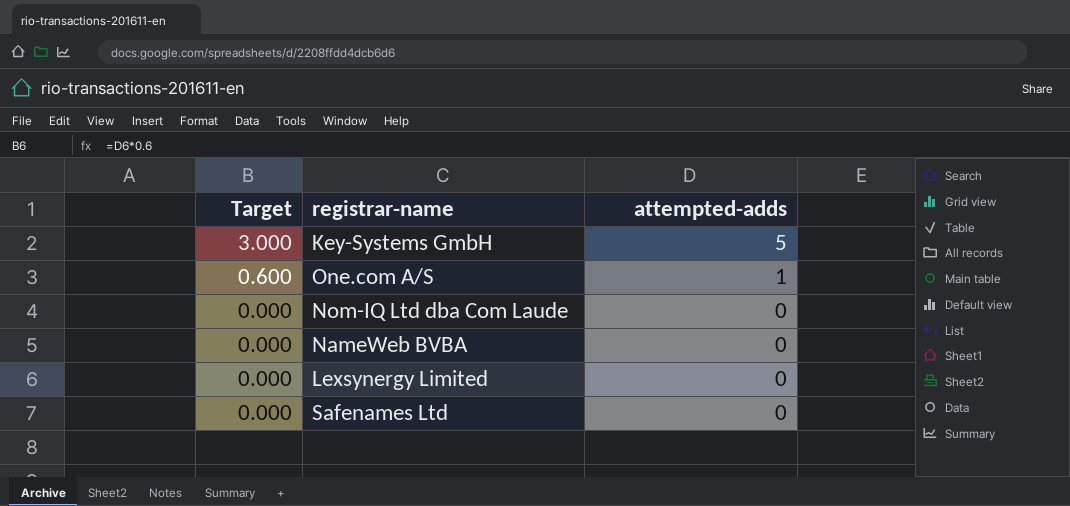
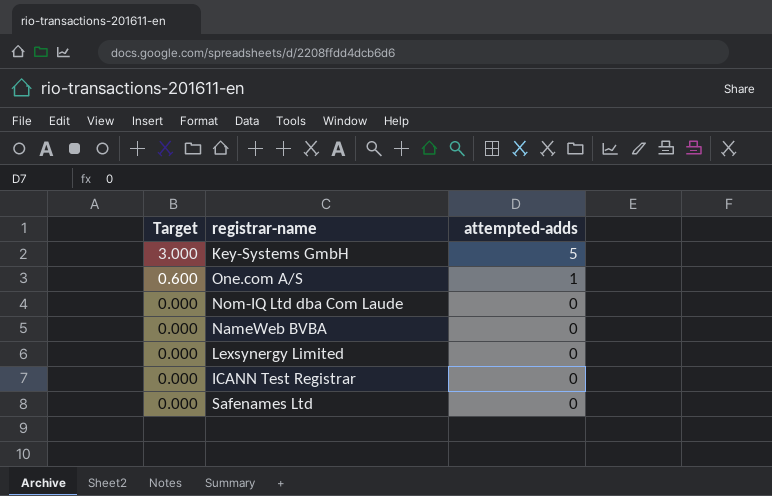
row ICANN Test Registrar: none -> 0.000 | 0

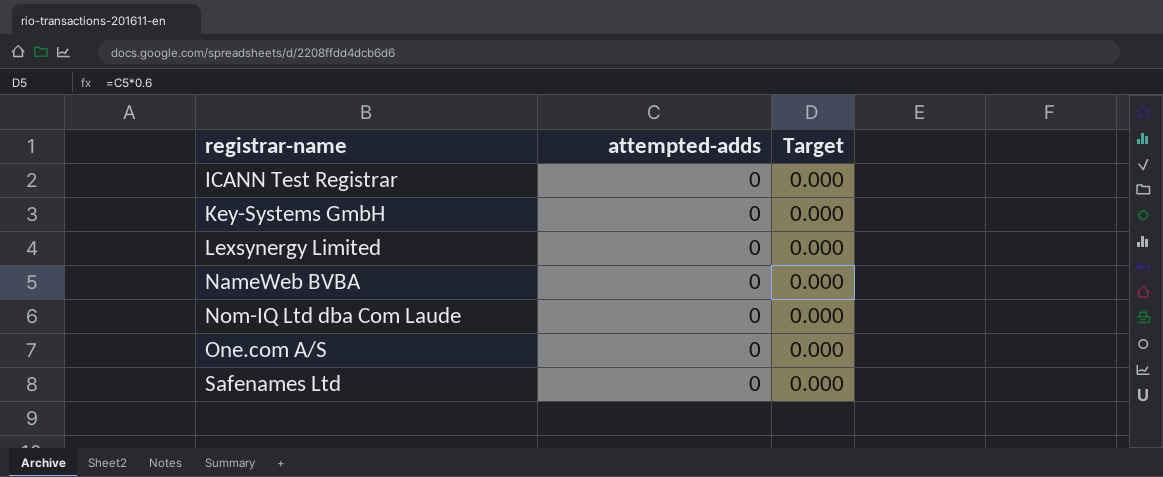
row order: Target descending -> registrar-name ascending
column Target | position: 1 -> 3
Key-Systems GmbH | attempted-adds: 5 -> 0
Key-Systems GmbH | Target: 3.000 -> 0.000
One.com A/S | attempted-adds: 1 -> 0
One.com A/S | Target: 0.600 -> 0.000

